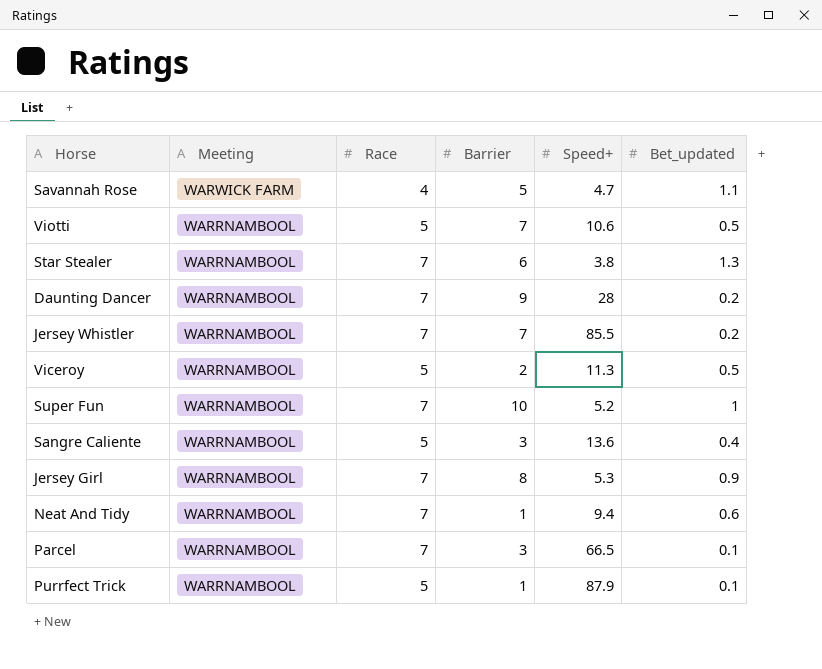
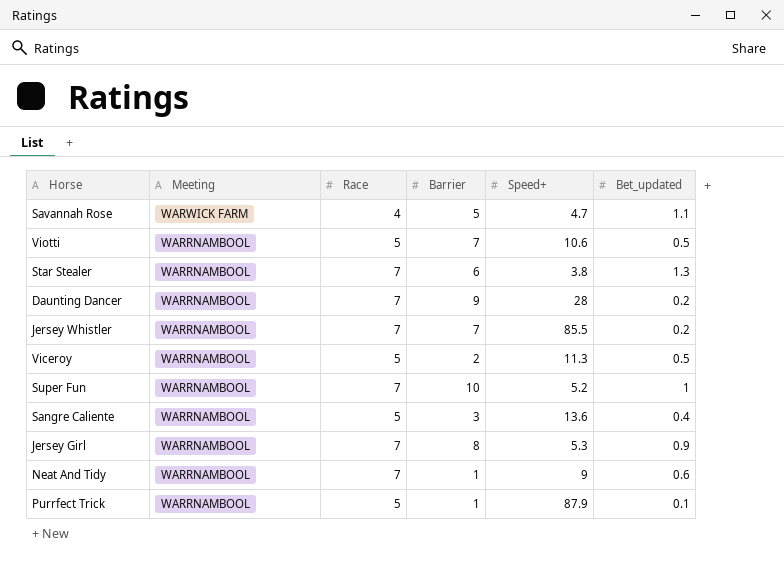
row Parcel: WARRNAMBOOL | 7 | 3 | 66.5 | 0.1 -> none
Neat And Tidy | Speed+: 9.4 -> 9

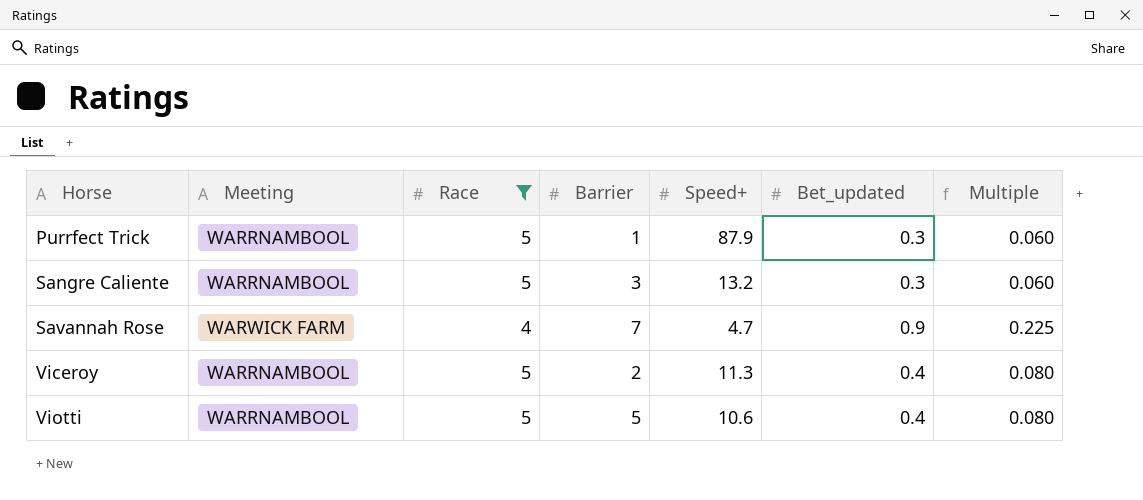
filter: none -> Race != 7
row order: Meeting descending -> Horse ascending
column Multiple | formula: none -> [Bet_updated] / [Race]
Purrfect Trick | Bet_updated: 0.1 -> 0.3
Sangre Caliente | Speed+: 13.6 -> 13.2
Sangre Caliente | Bet_updated: 0.4 -> 0.3
Savannah Rose | Barrier: 5 -> 7
Savannah Rose | Bet_updated: 1.1 -> 0.9
Viceroy | Bet_updated: 0.5 -> 0.4
Viotti | Barrier: 7 -> 5
Viotti | Bet_updated: 0.5 -> 0.4

